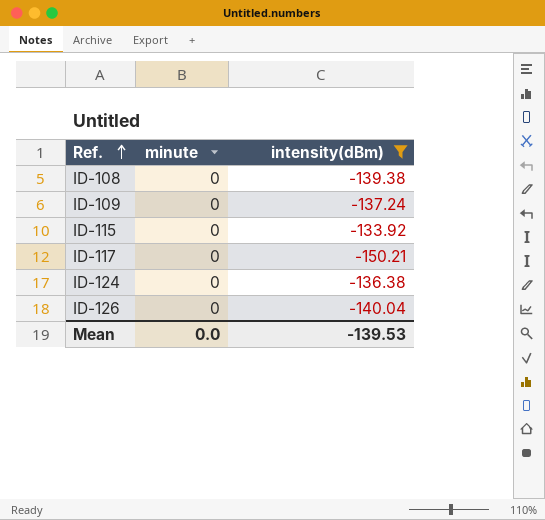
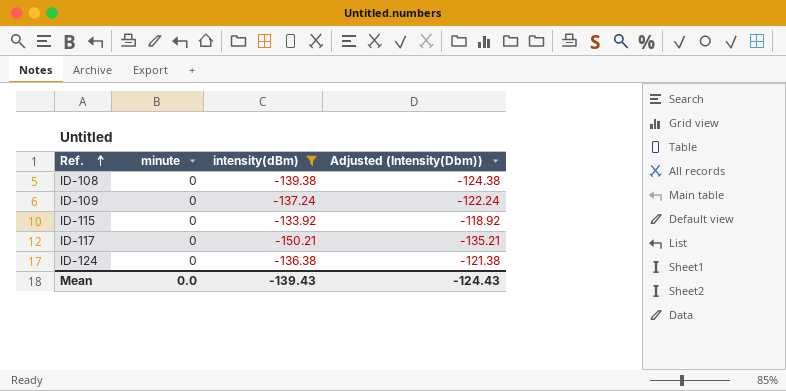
column Adjusted (Intensity(Dbm)) | formula: none -> [intensity(dBm)] + 15
row ID-126: 0 | -140.04 -> none
Mean | intensity(dBm): -139.53 -> -139.43

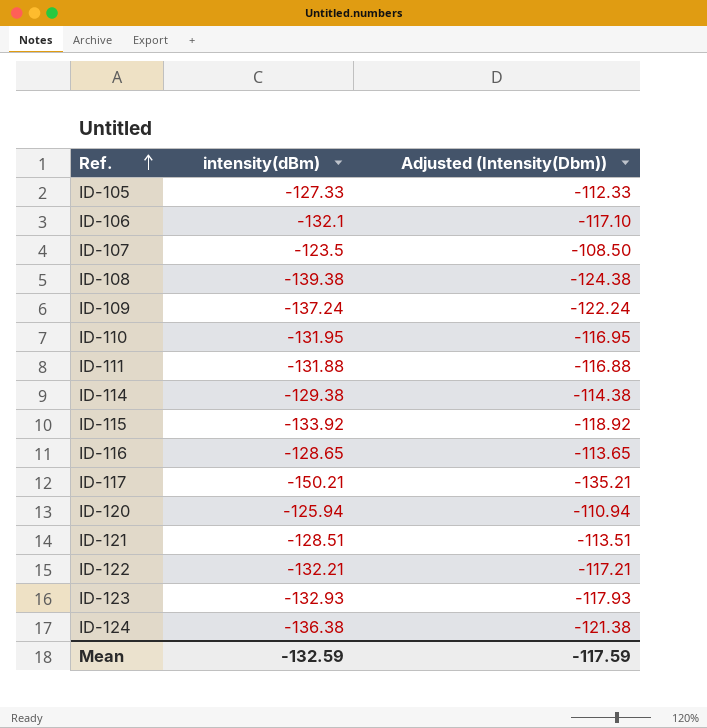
filter: intensity(dBm) <= -133.92 -> none
column minute | position: 2 -> none
Mean | intensity(dBm): -139.43 -> -132.59
Mean | Adjusted (Intensity(Dbm)): -124.43 -> -117.59

